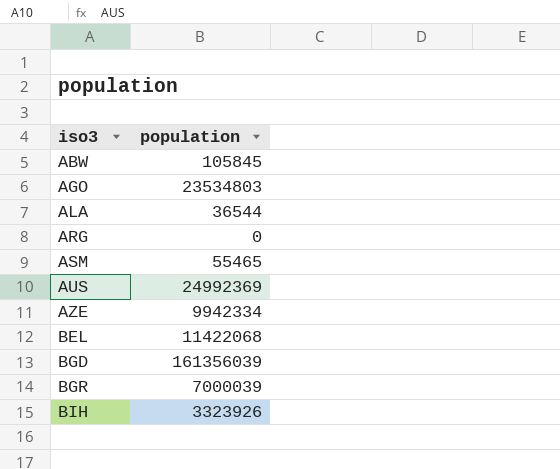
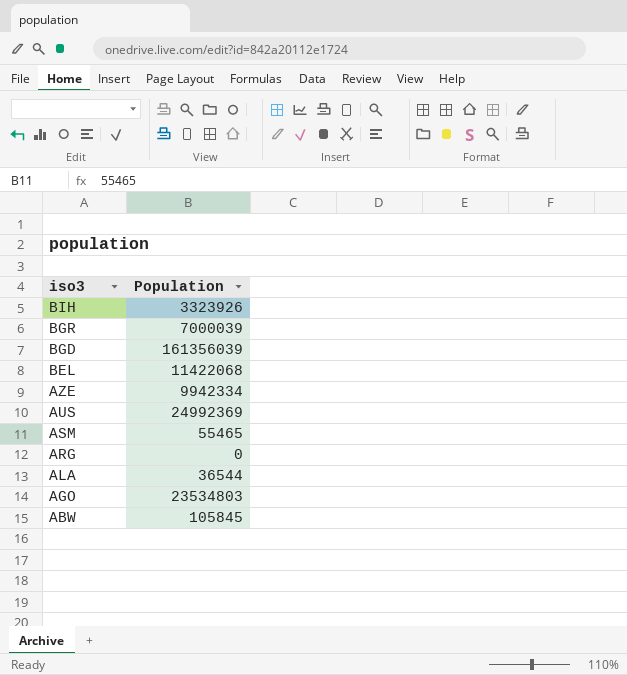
row order: iso3 ascending -> iso3 descending
column name: population -> Population

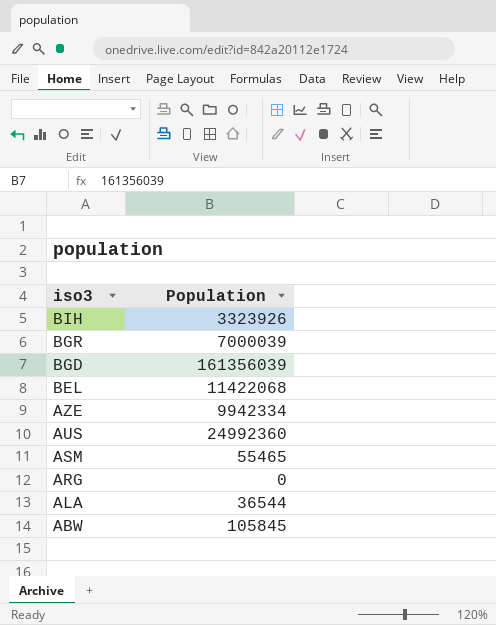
row AGO: 23534803 -> none
AUS | Population: 24992369 -> 24992360

